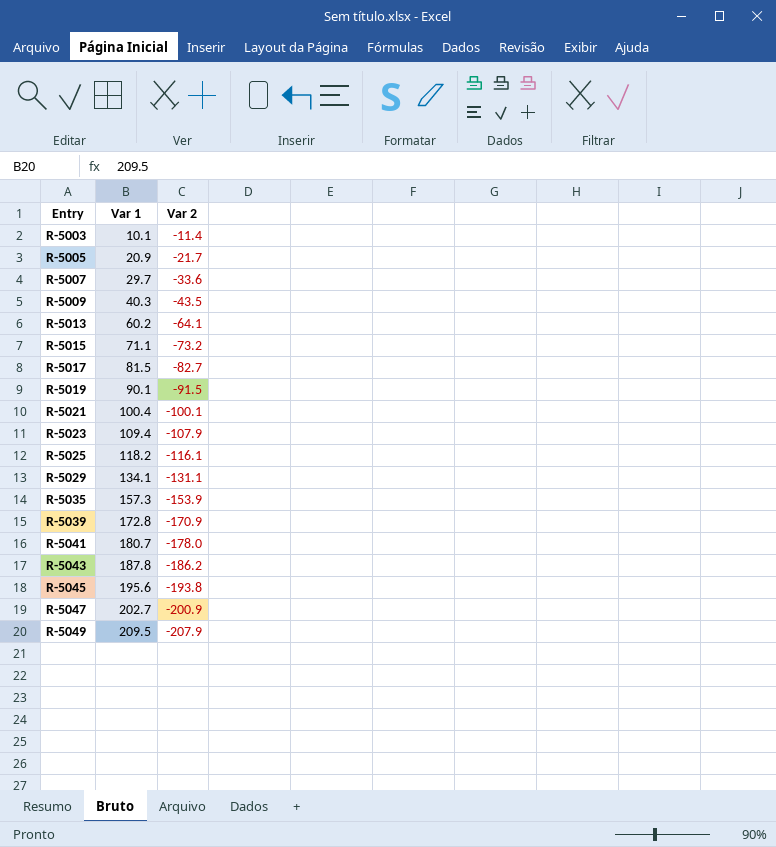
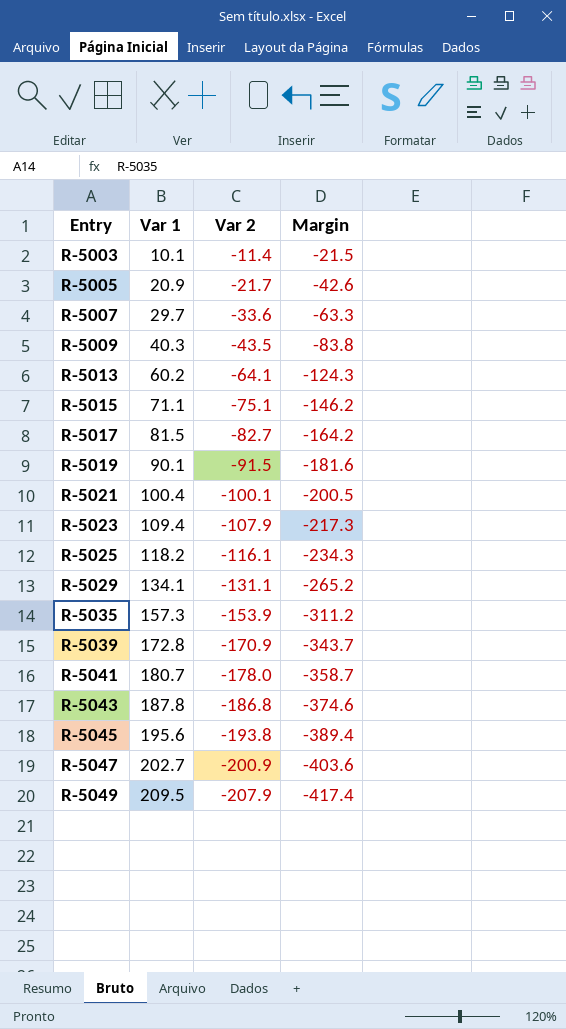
column Margin | formula: none -> [Var 2] - [Var 1]
R-5015 | Var 2: -73.2 -> -75.1
R-5043 | Var 2: -186.2 -> -186.8

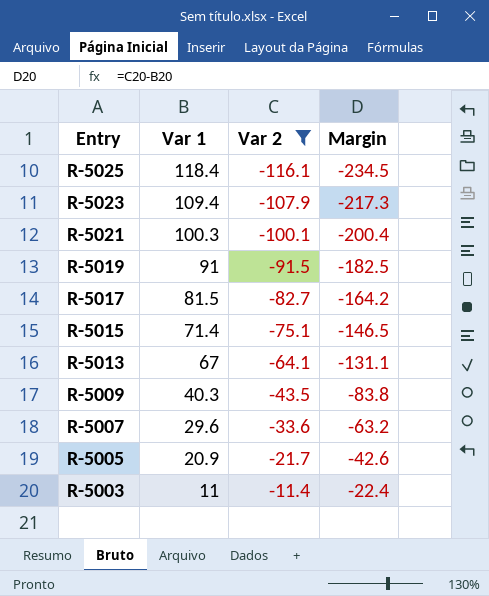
filter: none -> Var 2 >= -116.1
row order: Entry ascending -> Entry descending
R-5025 | Var 1: 118.2 -> 118.4
R-5025 | Margin: -234.3 -> -234.5
R-5021 | Var 1: 100.4 -> 100.3
R-5021 | Margin: -200.5 -> -200.4
R-5019 | Var 1: 90.1 -> 91
R-5019 | Margin: -181.6 -> -182.5
R-5015 | Var 1: 71.1 -> 71.4
R-5015 | Margin: -146.2 -> -146.5
R-5013 | Var 1: 60.2 -> 67
R-5013 | Margin: -124.3 -> -131.1
R-5007 | Var 1: 29.7 -> 29.6
R-5007 | Margin: -63.3 -> -63.2
R-5003 | Var 1: 10.1 -> 11
R-5003 | Margin: -21.5 -> -22.4

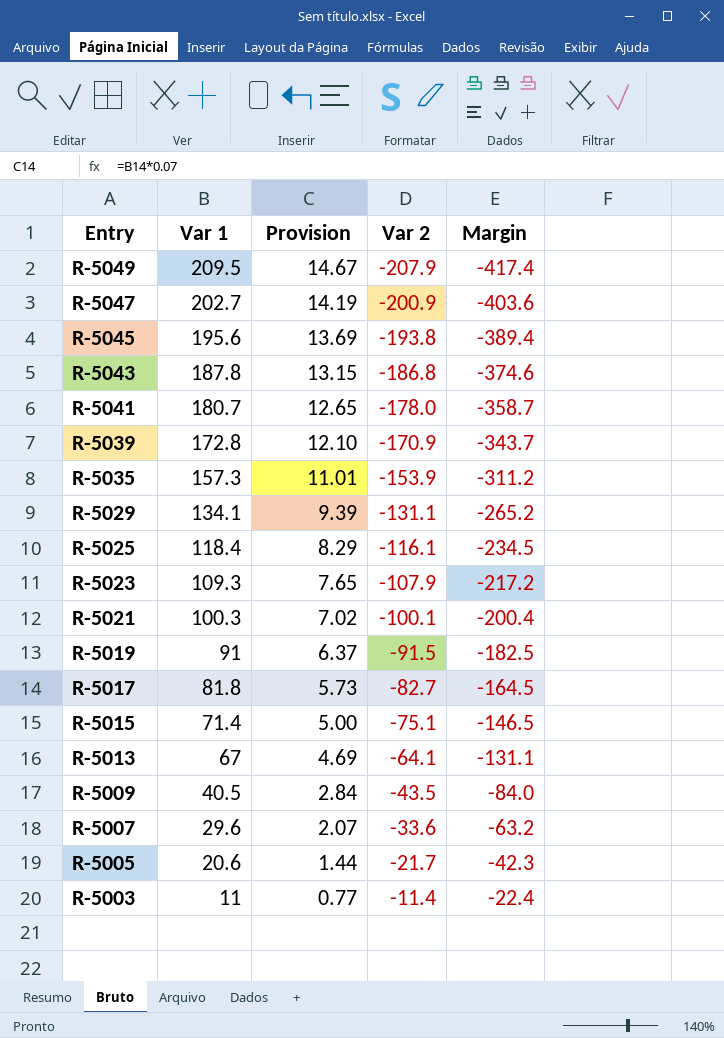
filter: Var 2 >= -116.1 -> none
column Provision | formula: none -> [Var 1] * 0.07
R-5023 | Var 1: 109.4 -> 109.3
R-5023 | Margin: -217.3 -> -217.2
R-5017 | Var 1: 81.5 -> 81.8
R-5017 | Margin: -164.2 -> -164.5
R-5009 | Var 1: 40.3 -> 40.5
R-5009 | Margin: -83.8 -> -84.0
R-5005 | Var 1: 20.9 -> 20.6
R-5005 | Margin: -42.6 -> -42.3

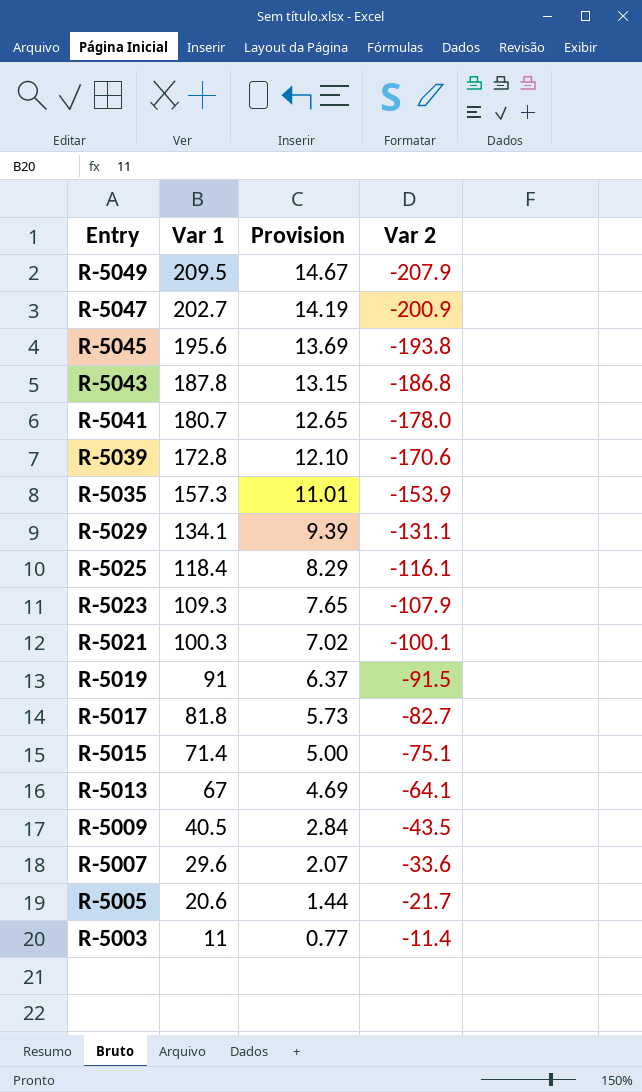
column Margin | formula: [Var 2] - [Var 1] -> none
R-5039 | Var 2: -170.9 -> -170.6

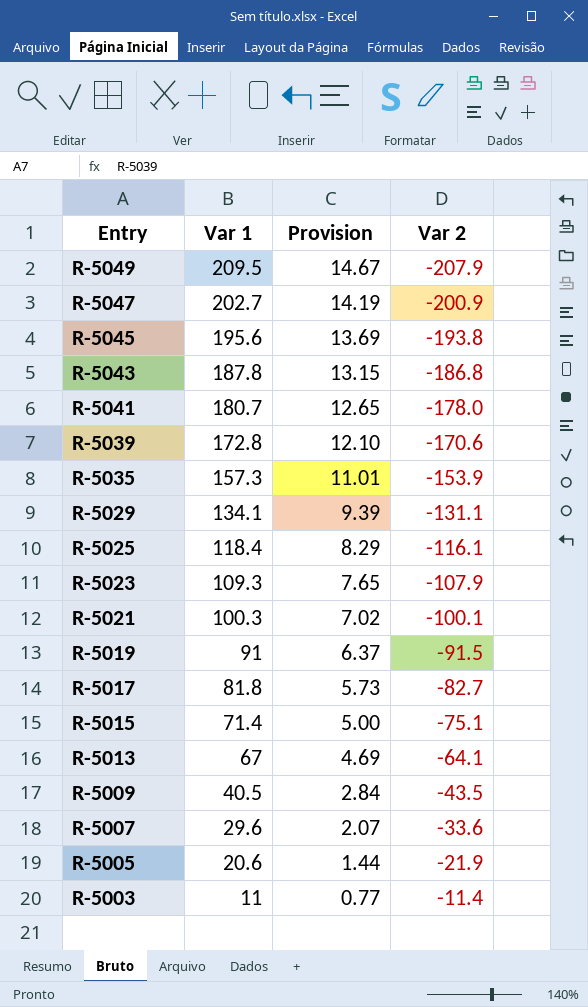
R-5005 | Var 2: -21.7 -> -21.9

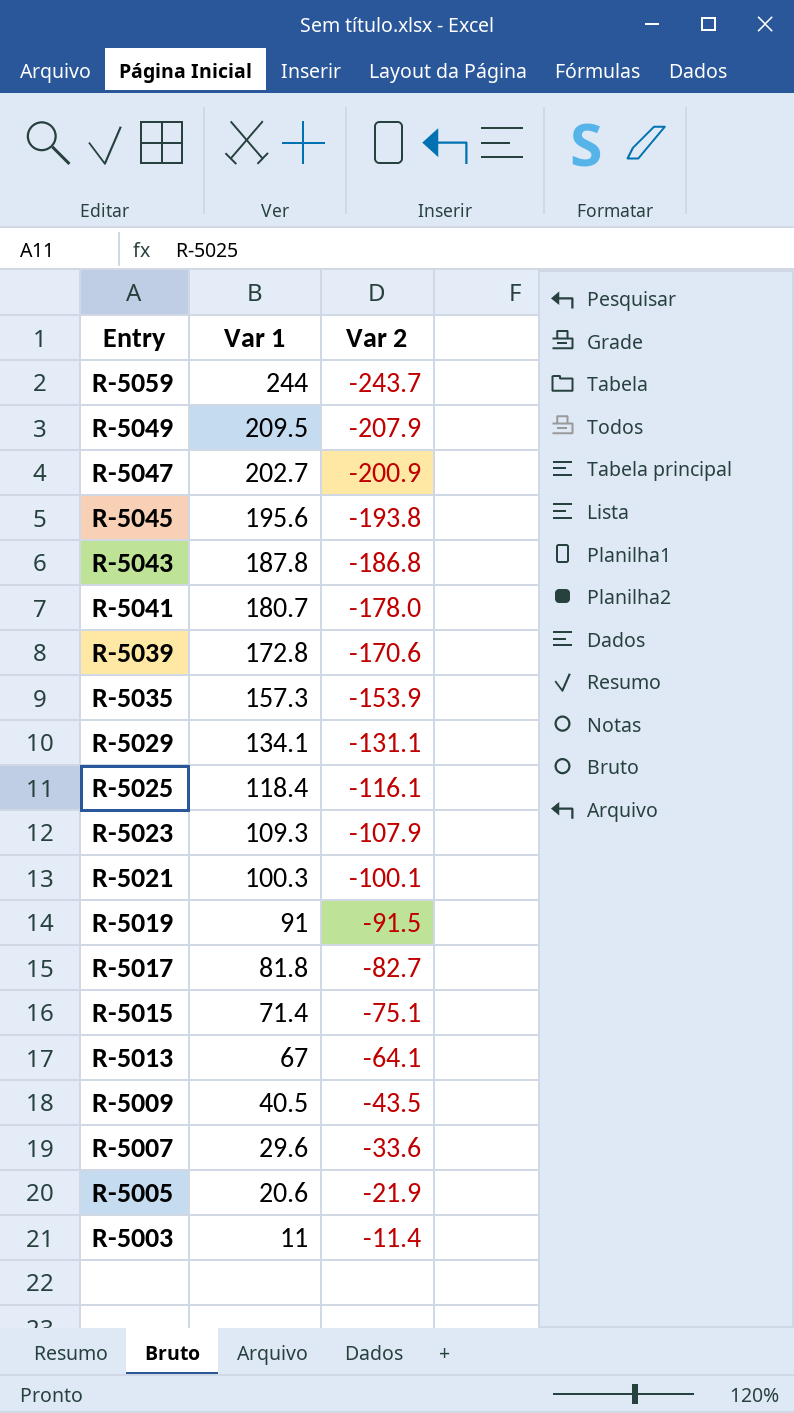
column Provision | formula: [Var 1] * 0.07 -> none
row R-5059: none -> 244 | -243.7

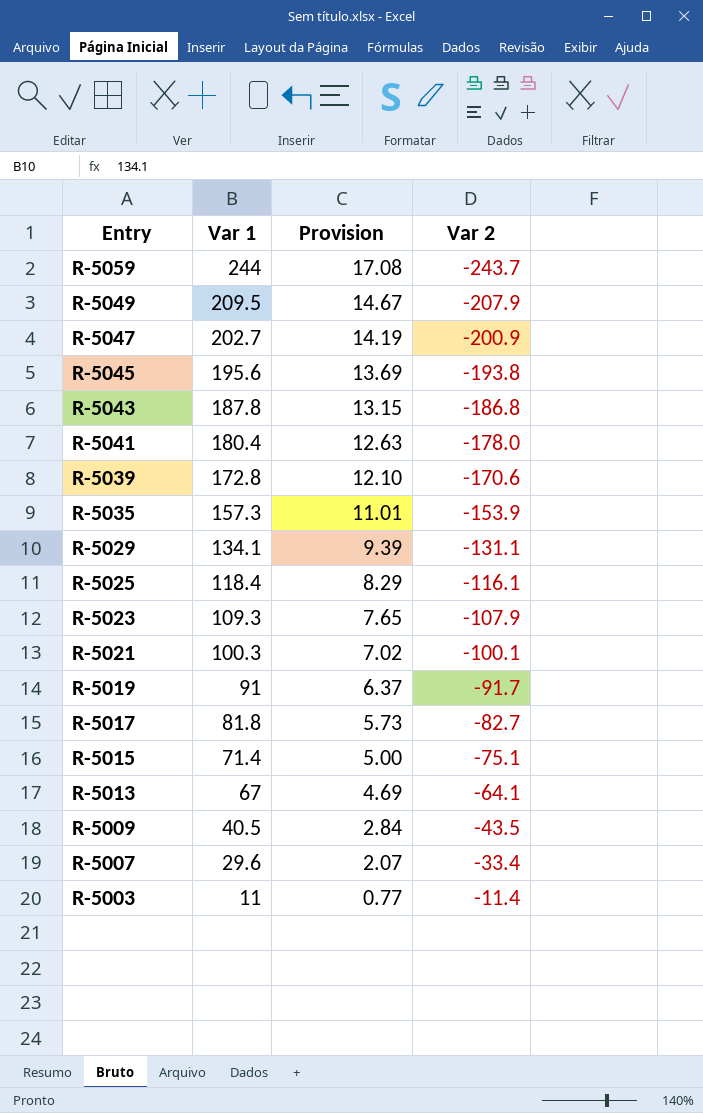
column Provision | formula: none -> [Var 1] * 0.07
row R-5005: 20.6 | -21.9 -> none
R-5041 | Var 1: 180.7 -> 180.4
R-5019 | Var 2: -91.5 -> -91.7
R-5007 | Var 2: -33.6 -> -33.4

